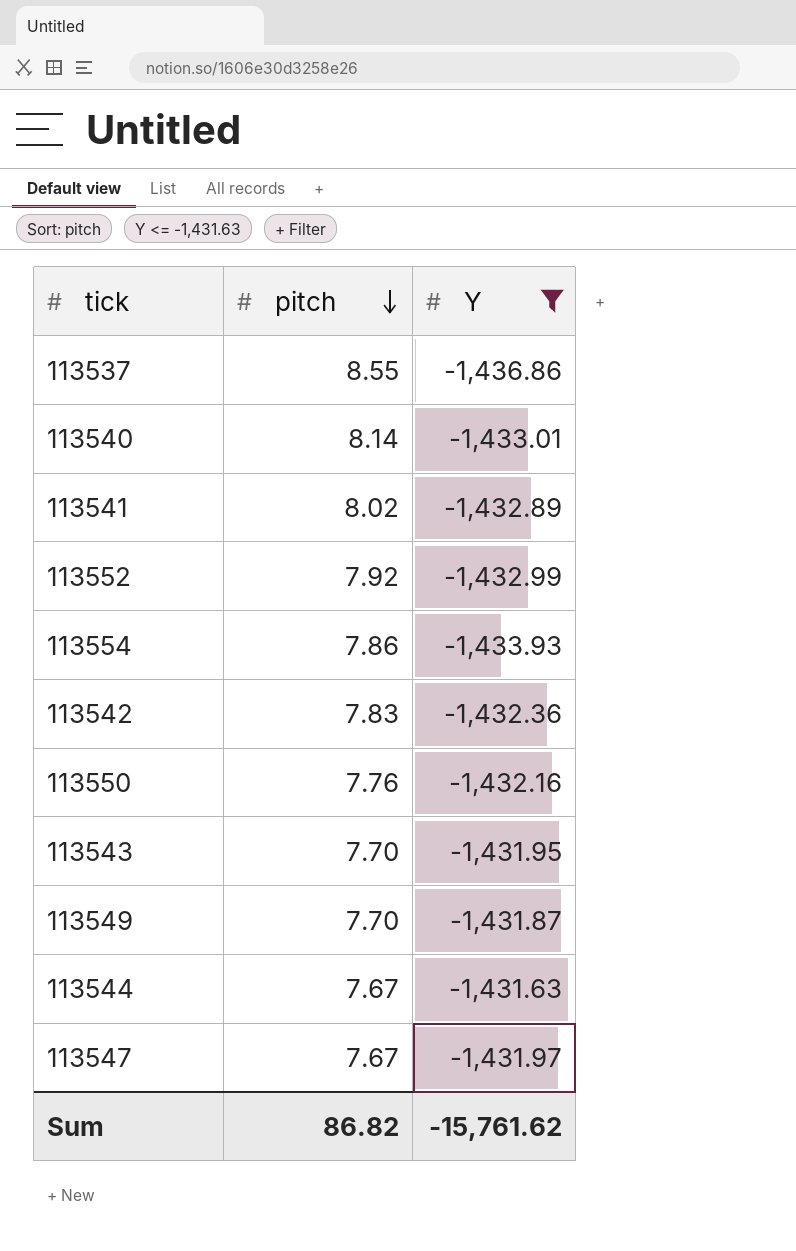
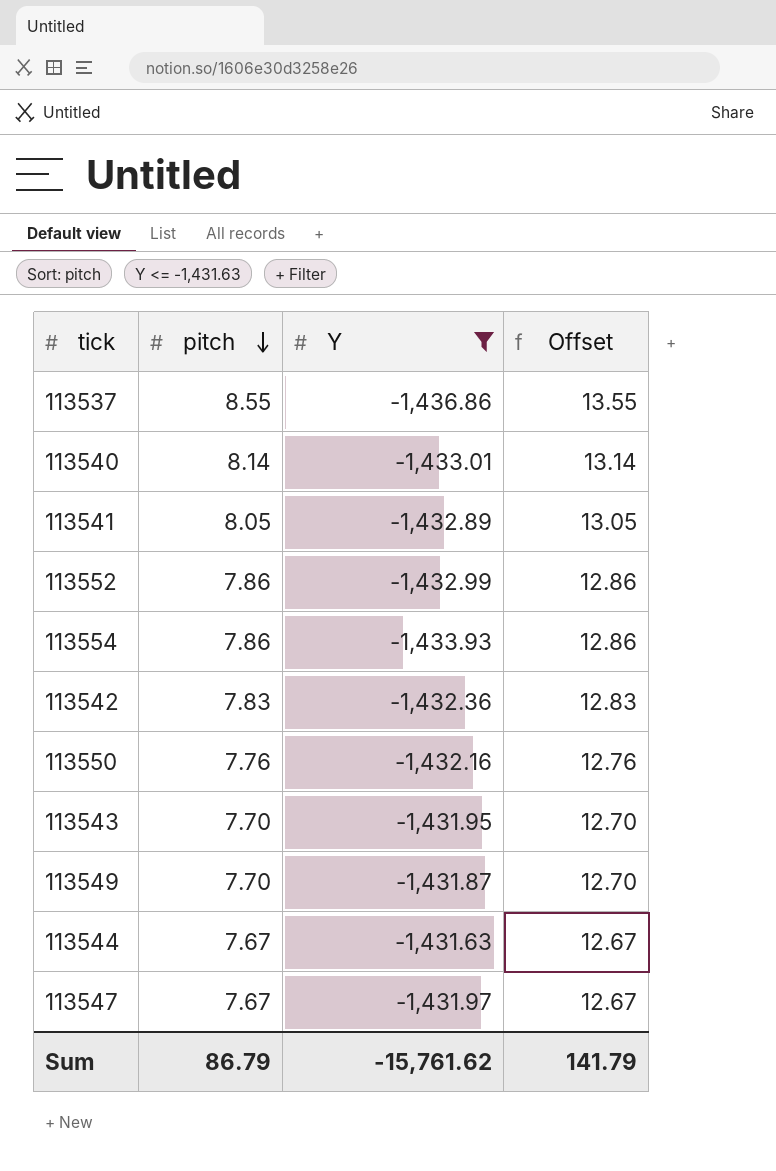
column Offset | formula: none -> [pitch] + 5
113541 | pitch: 8.02 -> 8.05
113552 | pitch: 7.92 -> 7.86
Sum | pitch: 86.82 -> 86.79

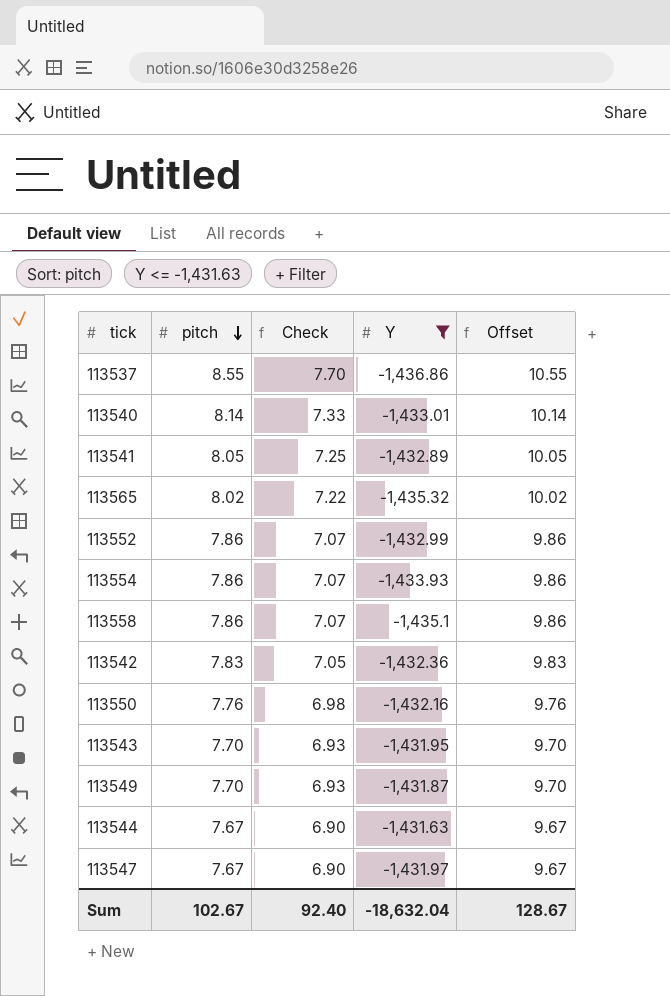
column Check | formula: none -> [pitch] * 0.9
column Offset | formula: [pitch] + 5 -> [pitch] + 2
row 113565: none -> 8.02 | 7.22 | -1,435.32 | 10.02
row 113558: none -> 7.86 | 7.07 | -1,435.1 | 9.86
Sum | pitch: 86.79 -> 102.67
Sum | Y: -15,761.62 -> -18,632.04
Sum | Offset: 141.79 -> 128.67

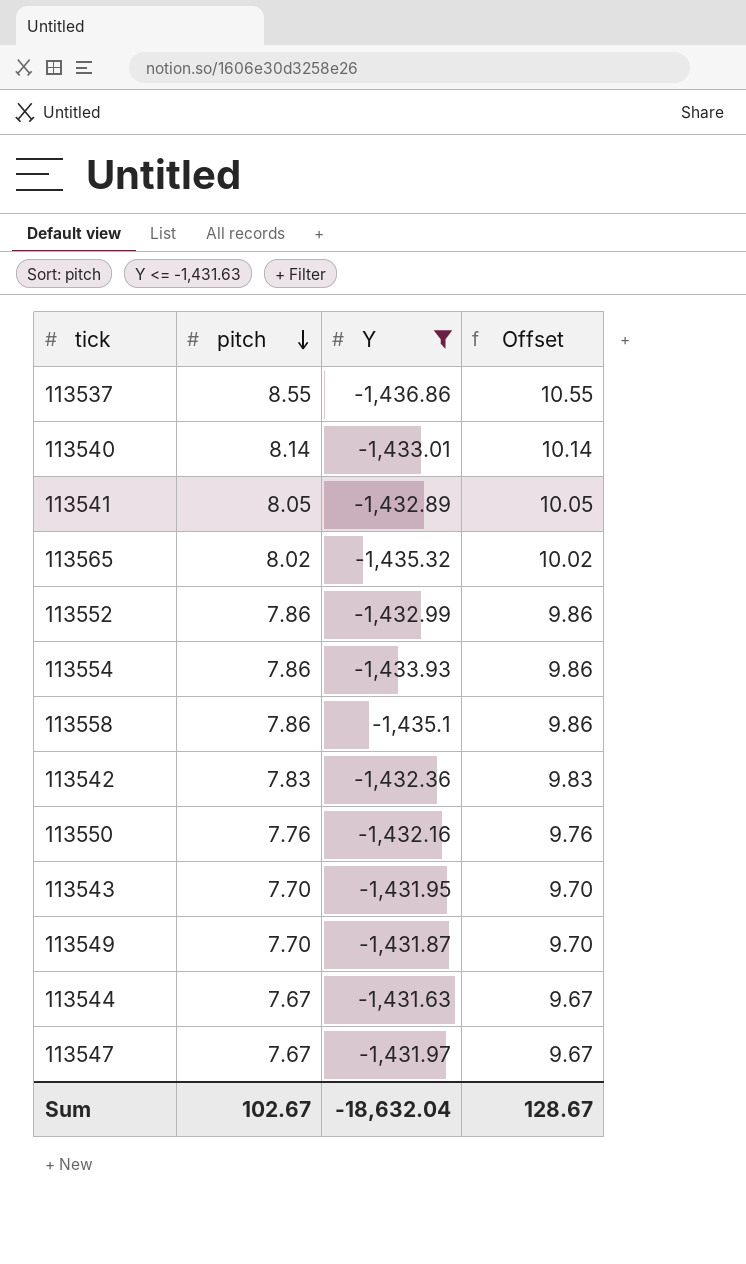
column Check | formula: [pitch] * 0.9 -> none

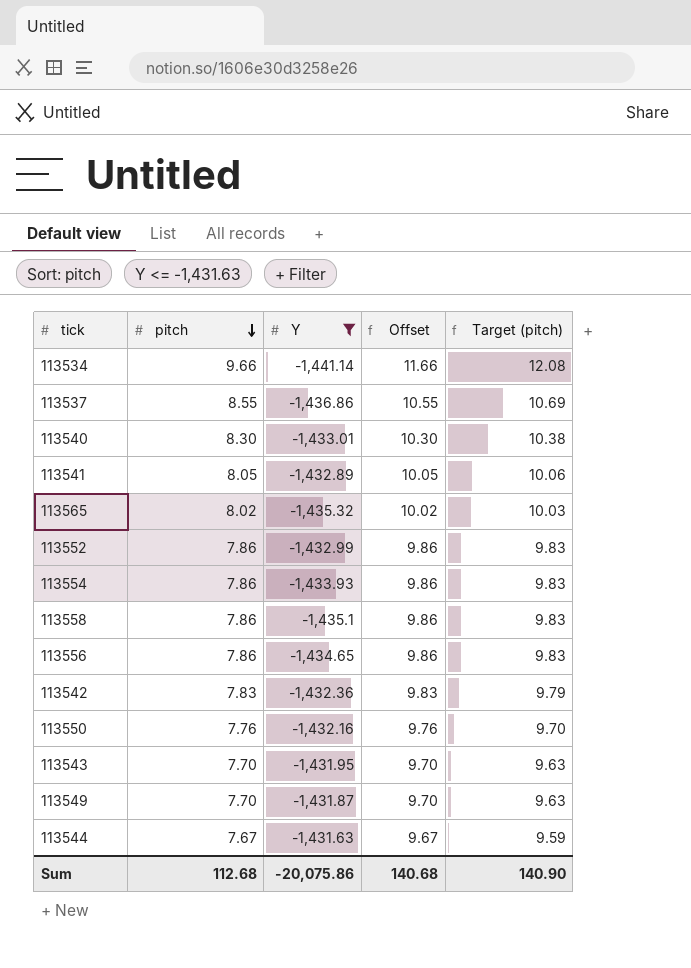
column Target (pitch) | formula: none -> [pitch] * 1.25
row 113547: 7.67 | -1,431.97 | 9.67 -> none
row 113534: none -> 9.66 | -1,441.14 | 11.66 | 12.08
113540 | pitch: 8.14 -> 8.30
113540 | Offset: 10.14 -> 10.30
row 113556: none -> 7.86 | -1,434.65 | 9.86 | 9.83
Sum | pitch: 102.67 -> 112.68
Sum | Y: -18,632.04 -> -20,075.86
Sum | Offset: 128.67 -> 140.68

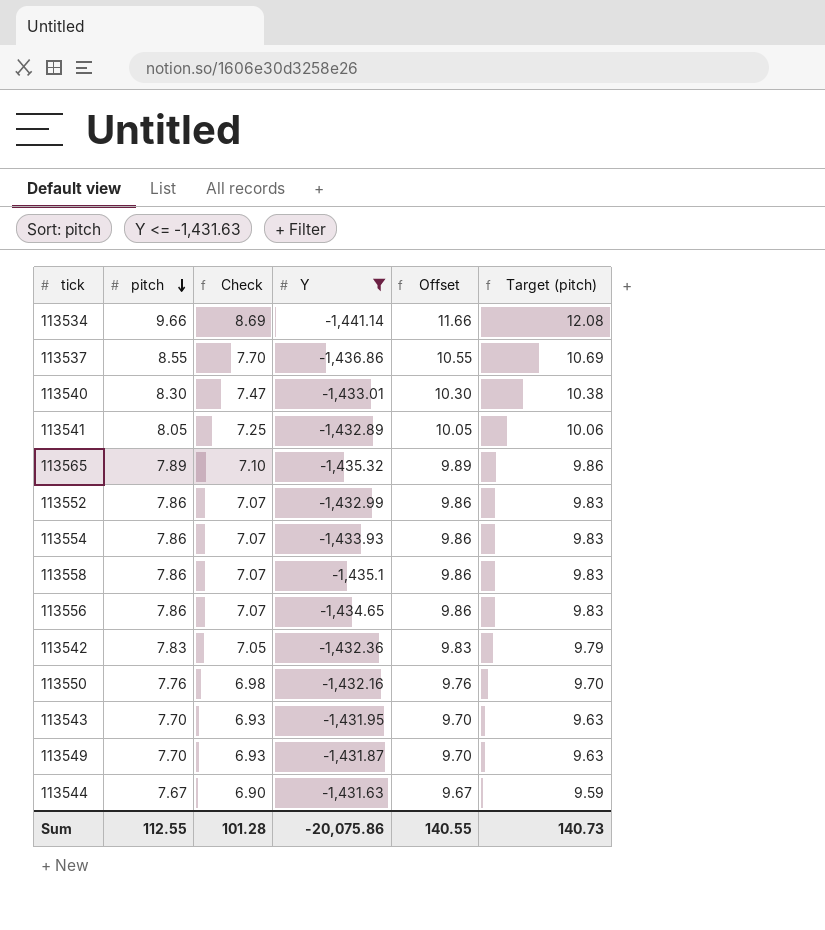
column Check | formula: none -> [pitch] * 0.9
113565 | pitch: 8.02 -> 7.89
113565 | Offset: 10.02 -> 9.89
113565 | Target (pitch): 10.03 -> 9.86
Sum | pitch: 112.68 -> 112.55
Sum | Offset: 140.68 -> 140.55
Sum | Target (pitch): 140.90 -> 140.73

